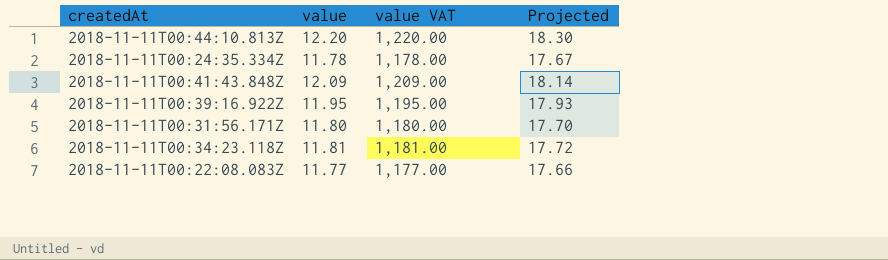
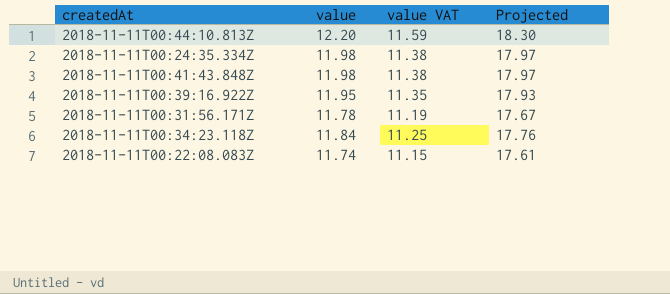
column value VAT | formula: [value] * 100 -> [value] * 0.95
2018-11-11T00:24:35.334Z | value: 11.78 -> 11.98
2018-11-11T00:24:35.334Z | Projected: 17.67 -> 17.97
2018-11-11T00:41:43.848Z | value: 12.09 -> 11.98
2018-11-11T00:41:43.848Z | Projected: 18.14 -> 17.97
2018-11-11T00:31:56.171Z | value: 11.80 -> 11.78
2018-11-11T00:31:56.171Z | Projected: 17.70 -> 17.67
2018-11-11T00:34:23.118Z | value: 11.81 -> 11.84
2018-11-11T00:34:23.118Z | Projected: 17.72 -> 17.76
2018-11-11T00:22:08.083Z | value: 11.77 -> 11.74
2018-11-11T00:22:08.083Z | Projected: 17.66 -> 17.61

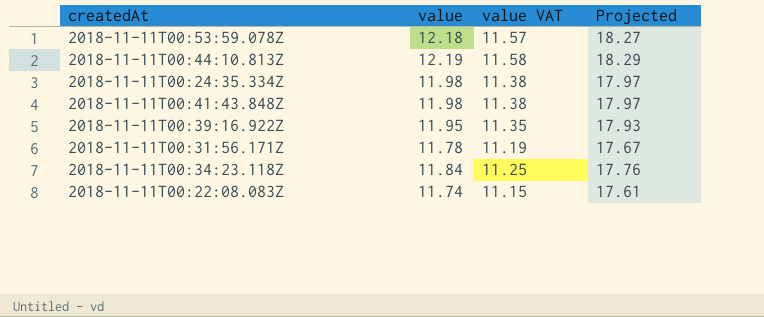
row 2018-11-11T00:53:59.078Z: none -> 12.18 | 11.57 | 18.27
2018-11-11T00:44:10.813Z | value: 12.20 -> 12.19
2018-11-11T00:44:10.813Z | value VAT: 11.59 -> 11.58
2018-11-11T00:44:10.813Z | Projected: 18.30 -> 18.29

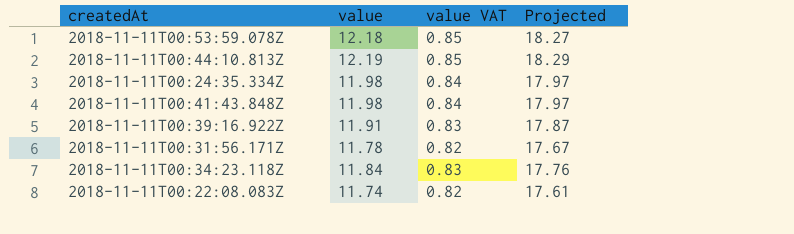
column value VAT | formula: [value] * 0.95 -> [value] * 0.07
2018-11-11T00:39:16.922Z | value: 11.95 -> 11.91
2018-11-11T00:39:16.922Z | Projected: 17.93 -> 17.87

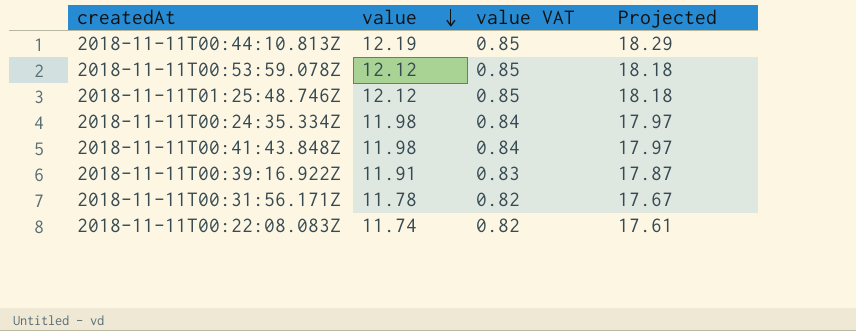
row order: none -> value descending
row 2018-11-11T00:34:23.118Z: 11.84 | 0.83 | 17.76 -> none
2018-11-11T00:53:59.078Z | value: 12.18 -> 12.12
2018-11-11T00:53:59.078Z | Projected: 18.27 -> 18.18
row 2018-11-11T01:25:48.746Z: none -> 12.12 | 0.85 | 18.18

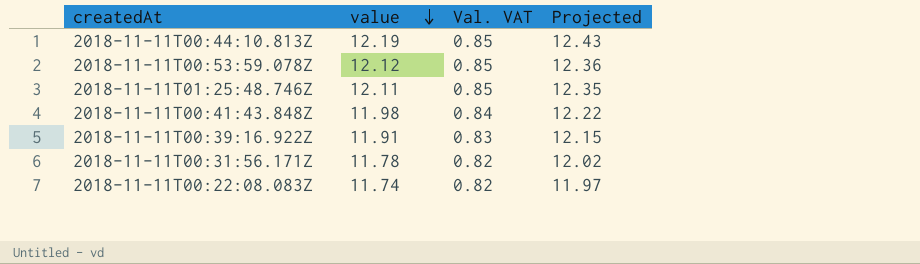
column name: value VAT -> Val. VAT
column Projected | formula: [value] * 1.5 -> [value] * 1.02
row 2018-11-11T00:24:35.334Z: 11.98 | 0.84 | 17.97 -> none
2018-11-11T01:25:48.746Z | value: 12.12 -> 12.11

